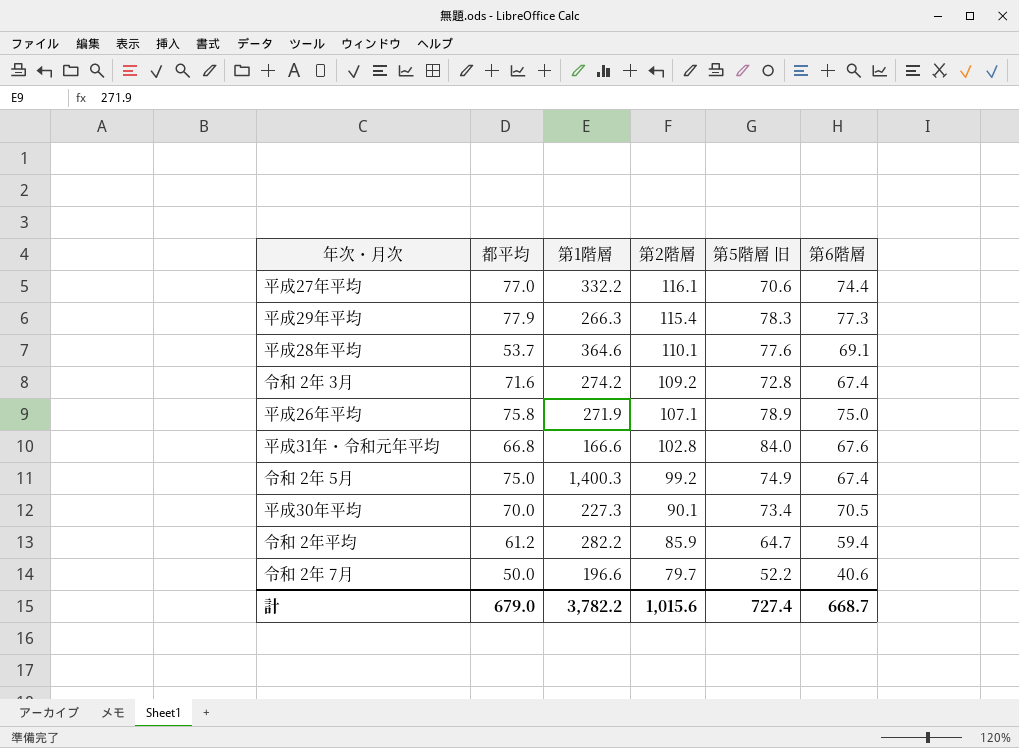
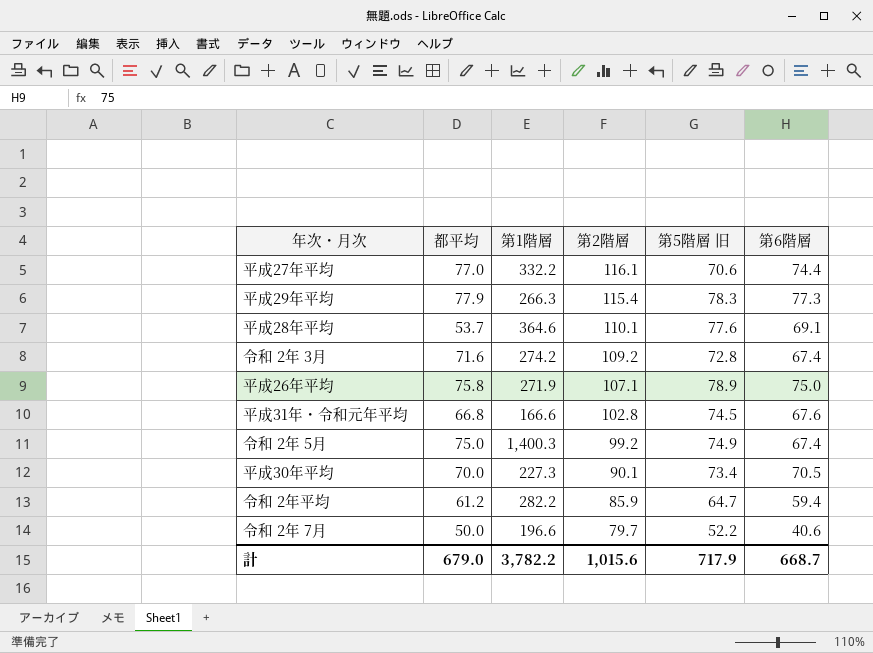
平成31年・令和元年平均 | 第5階層 旧: 84.0 -> 74.5
計 | 第5階層 旧: 727.4 -> 717.9

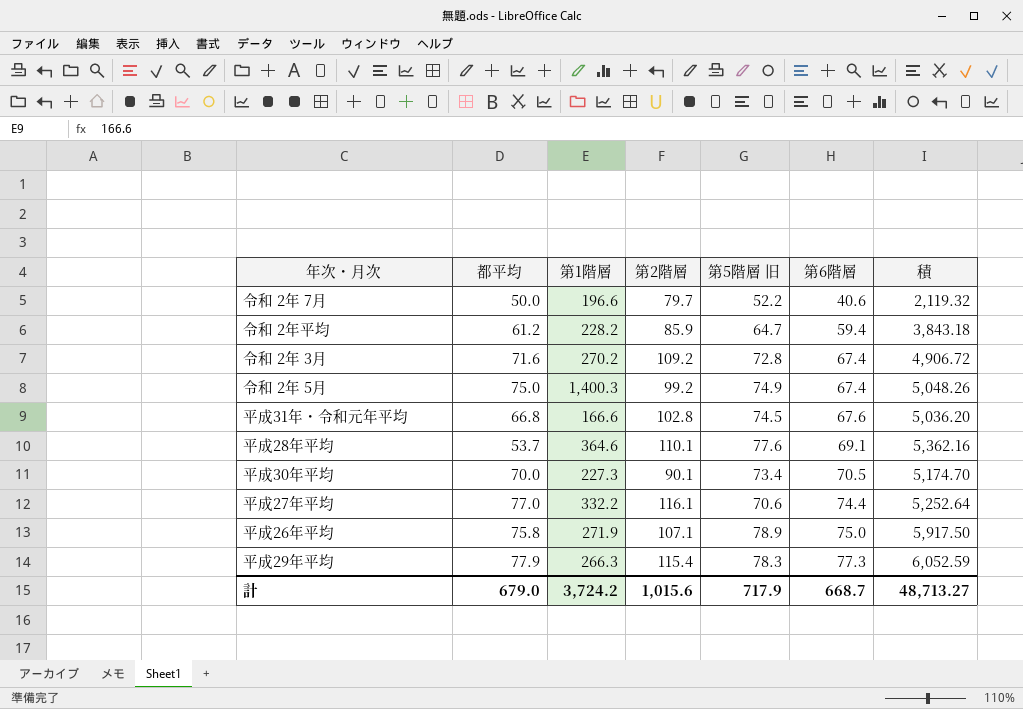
row order: 第2階層 descending -> 第6階層 ascending
column 積 | formula: none -> [第5階層 旧] * [第6階層]
令和 2年平均 | 第1階層: 282.2 -> 228.2
令和 2年 3月 | 第1階層: 274.2 -> 270.2
計 | 第1階層: 3,782.2 -> 3,724.2

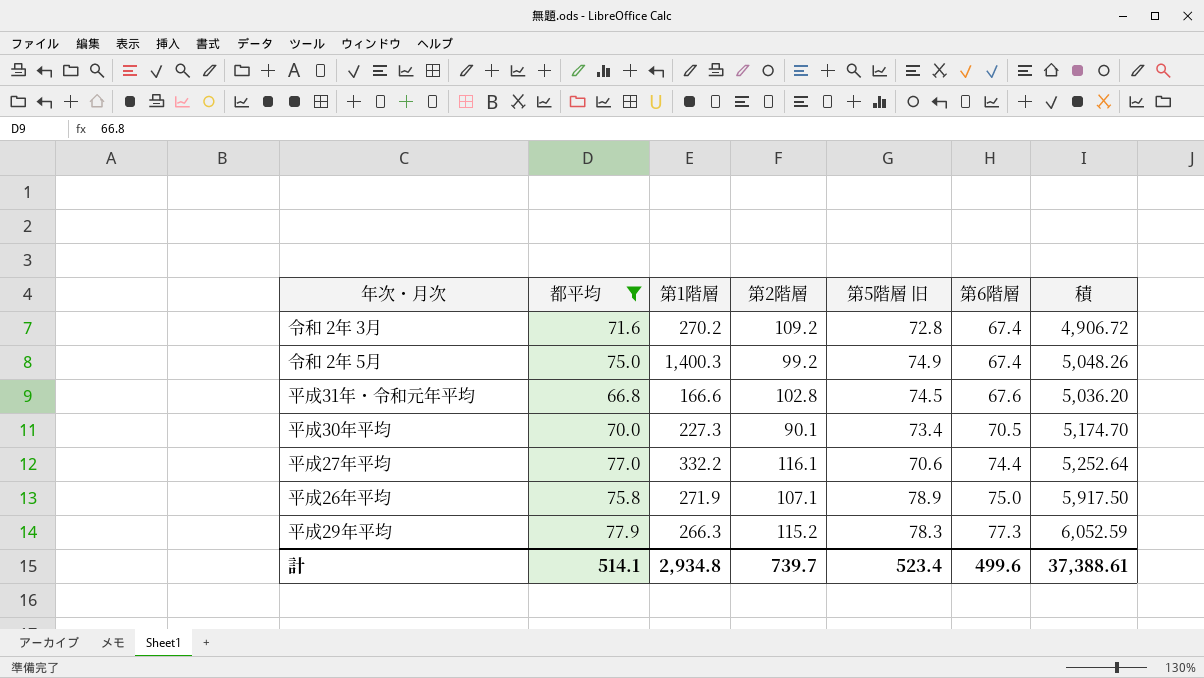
filter: none -> 都平均 >= 66.8
平成29年平均 | 第2階層: 115.4 -> 115.2
計 | 都平均: 679.0 -> 514.1
計 | 第1階層: 3,724.2 -> 2,934.8
計 | 第2階層: 1,015.6 -> 739.7
計 | 第5階層 旧: 717.9 -> 523.4
計 | 第6階層: 668.7 -> 499.6
計 | 積: 48,713.27 -> 37,388.61

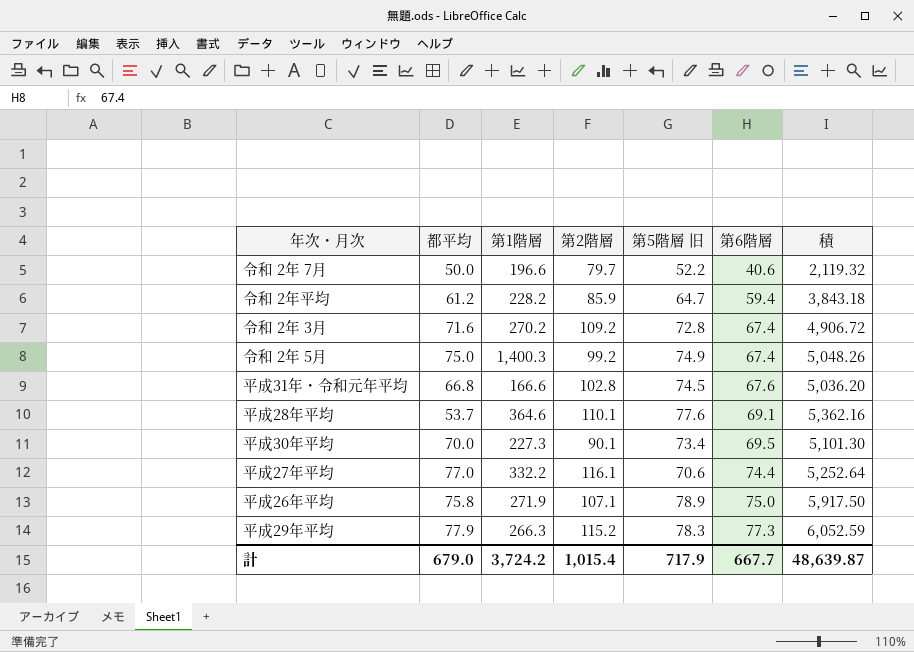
filter: 都平均 >= 66.8 -> none
平成30年平均 | 第6階層: 70.5 -> 69.5
平成30年平均 | 積: 5,174.70 -> 5,101.30
計 | 都平均: 514.1 -> 679.0
計 | 第1階層: 2,934.8 -> 3,724.2
計 | 第2階層: 739.7 -> 1,015.4
計 | 第5階層 旧: 523.4 -> 717.9
計 | 第6階層: 499.6 -> 667.7
計 | 積: 37,388.61 -> 48,639.87

